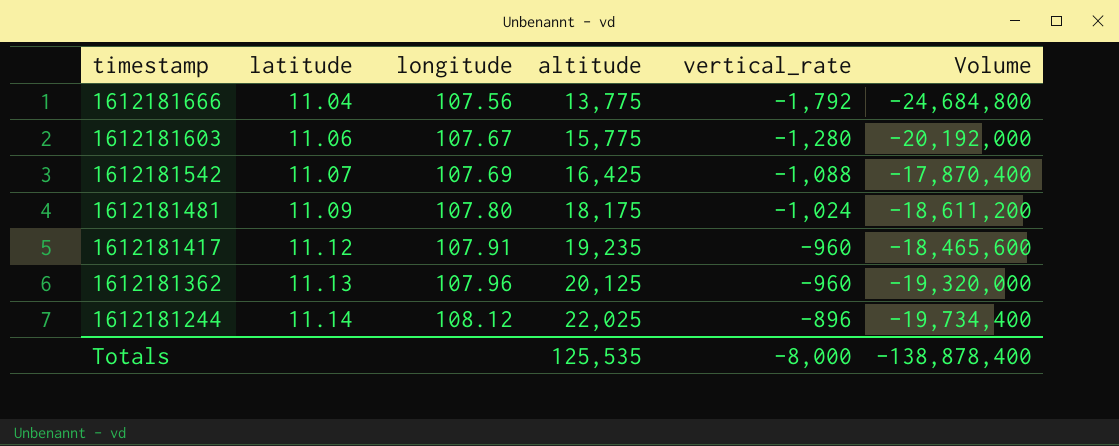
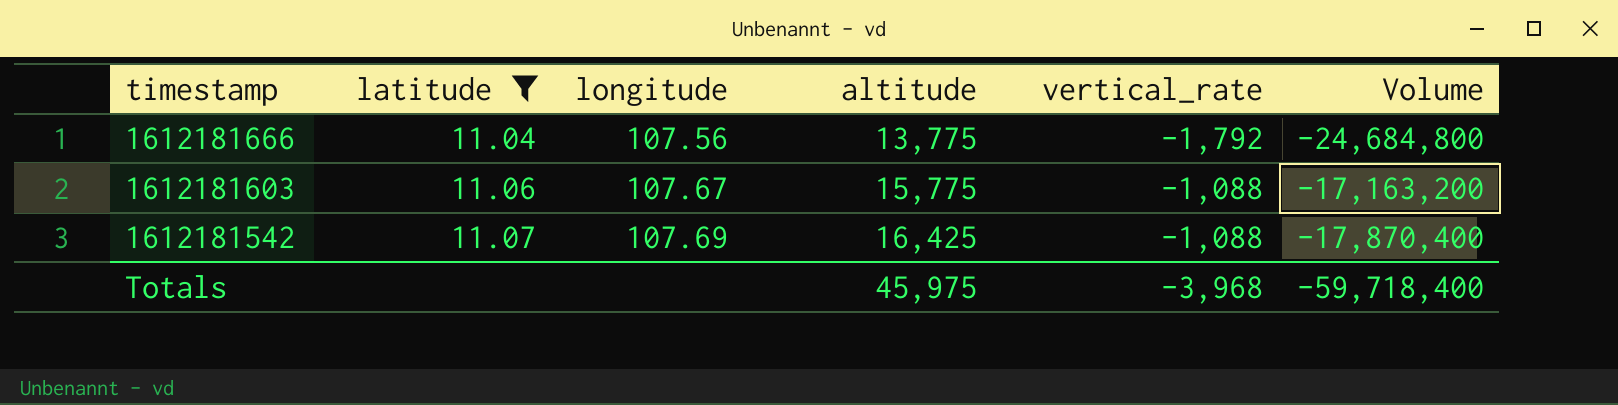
filter: none -> latitude <= 11.07
1612181603 | vertical_rate: -1,280 -> -1,088
1612181603 | Volume: -20,192,000 -> -17,163,200
Totals | altitude: 125,535 -> 45,975
Totals | vertical_rate: -8,000 -> -3,968
Totals | Volume: -138,878,400 -> -59,718,400

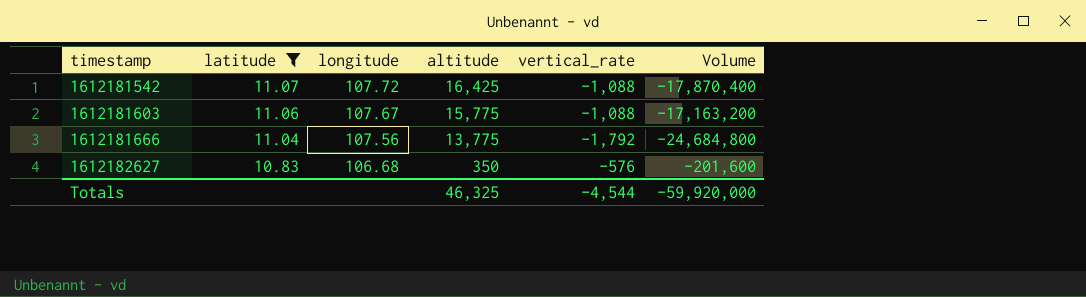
row order: timestamp descending -> timestamp ascending
1612181542 | longitude: 107.69 -> 107.72
row 1612182627: none -> 10.83 | 106.68 | 350 | -576 | -201,600
Totals | altitude: 45,975 -> 46,325
Totals | vertical_rate: -3,968 -> -4,544
Totals | Volume: -59,718,400 -> -59,920,000

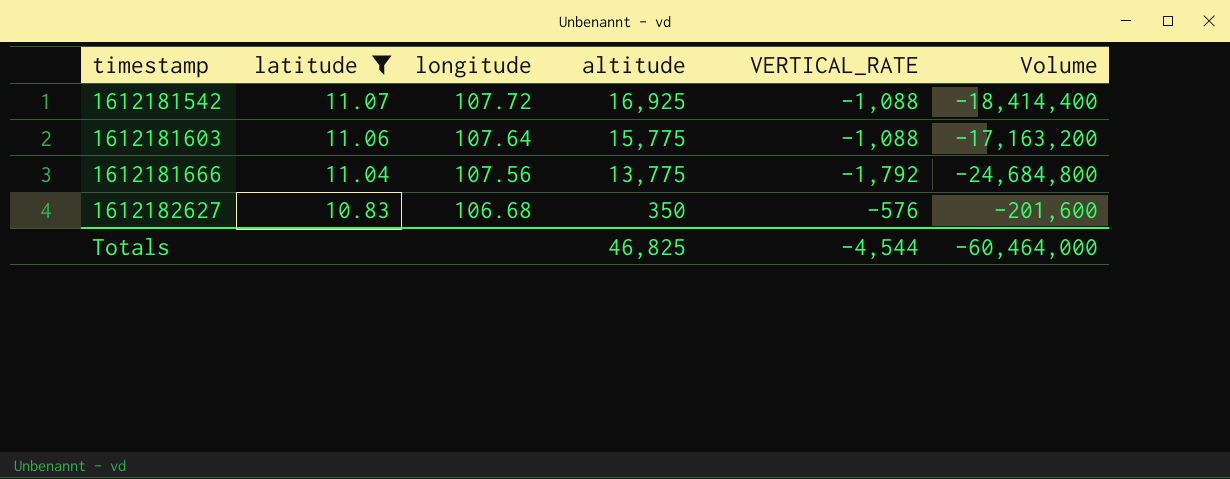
column name: vertical_rate -> VERTICAL_RATE
1612181542 | altitude: 16,425 -> 16,925
1612181542 | Volume: -17,870,400 -> -18,414,400
1612181603 | longitude: 107.67 -> 107.64
Totals | altitude: 46,325 -> 46,825
Totals | Volume: -59,920,000 -> -60,464,000

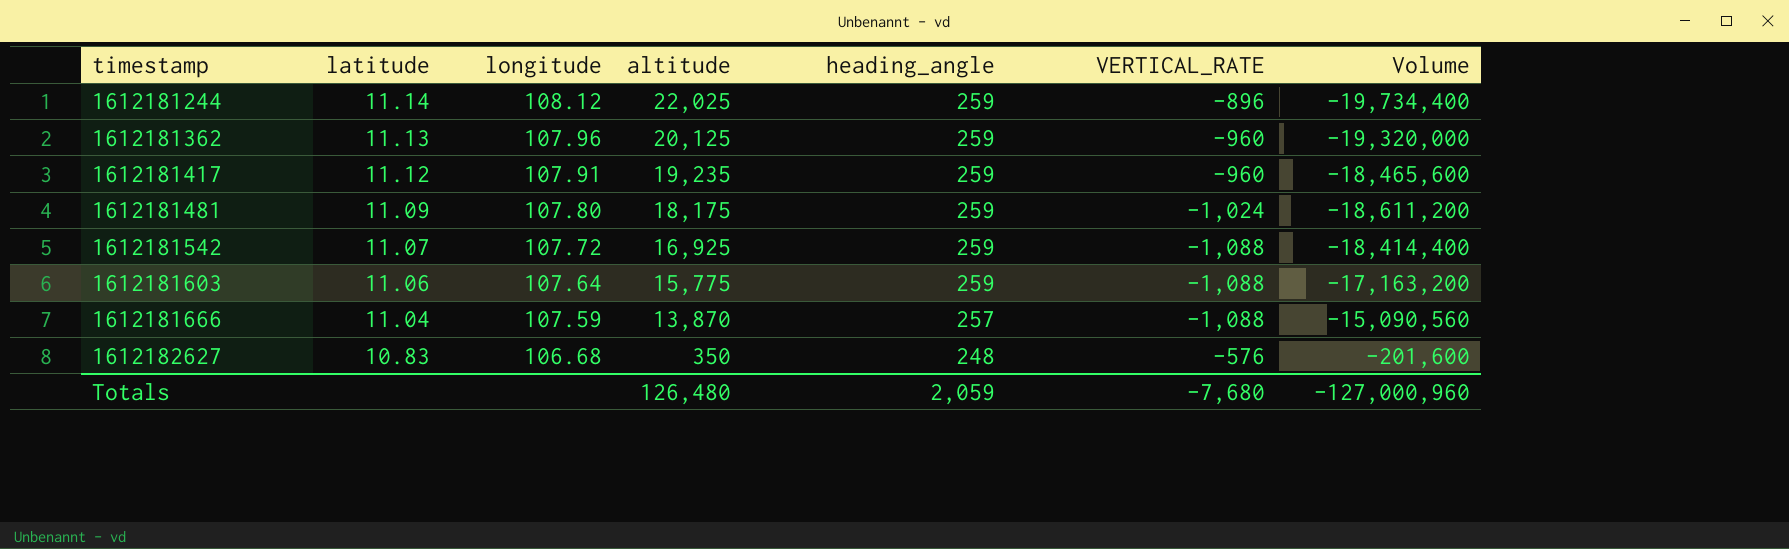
filter: latitude <= 11.07 -> none
column heading_angle | position: none -> 5
1612181666 | longitude: 107.56 -> 107.59
1612181666 | altitude: 13,775 -> 13,870
1612181666 | VERTICAL_RATE: -1,792 -> -1,088
1612181666 | Volume: -24,684,800 -> -15,090,560
Totals | altitude: 46,825 -> 126,480
Totals | VERTICAL_RATE: -4,544 -> -7,680
Totals | Volume: -60,464,000 -> -127,000,960

